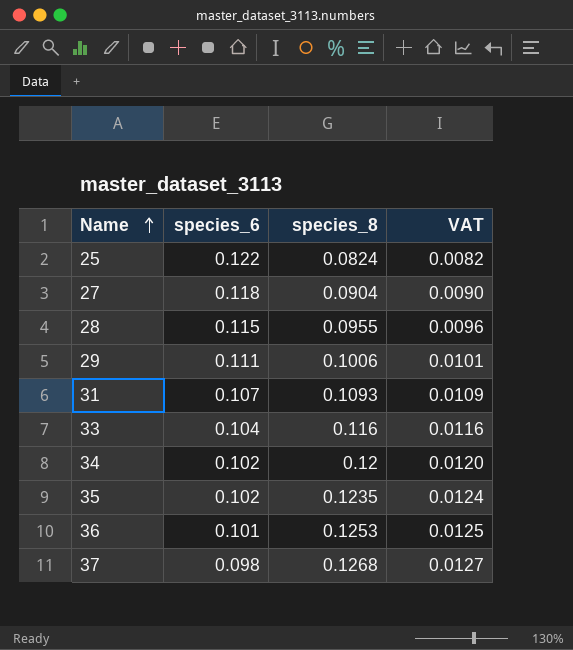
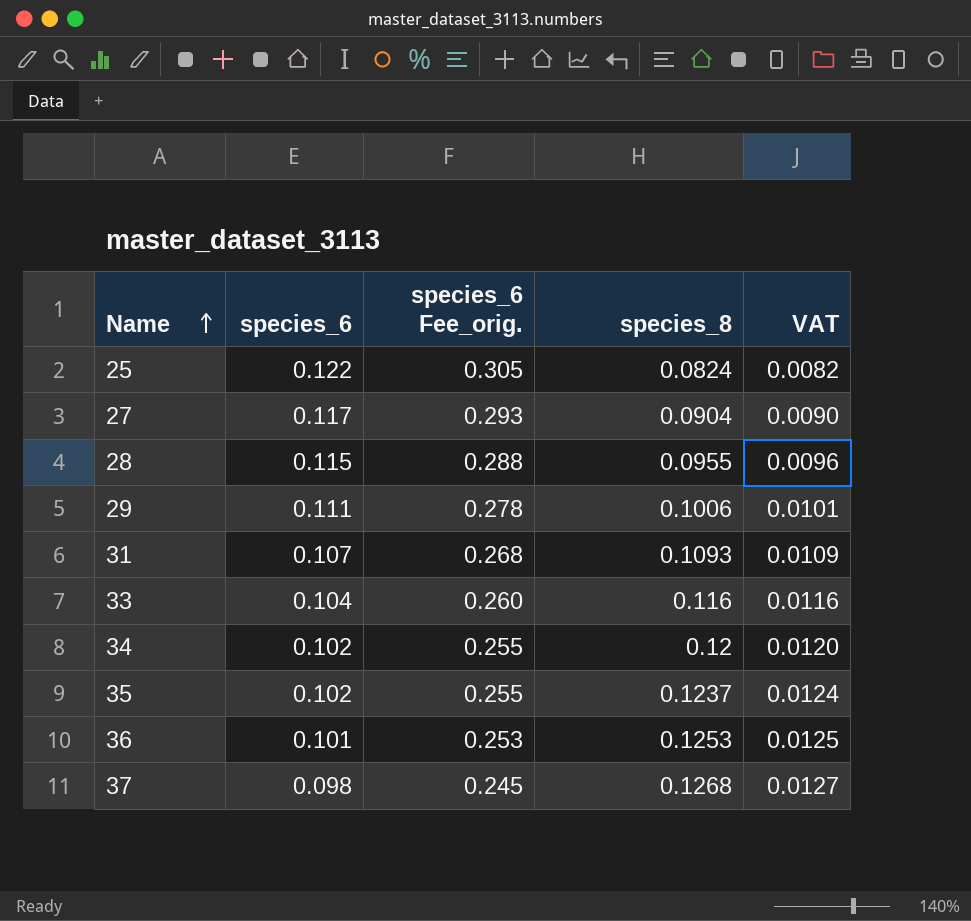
column species_6 Fee_orig. | formula: none -> [species_6] * 2.5
27 | species_6: 0.118 -> 0.117
35 | species_8: 0.1235 -> 0.1237

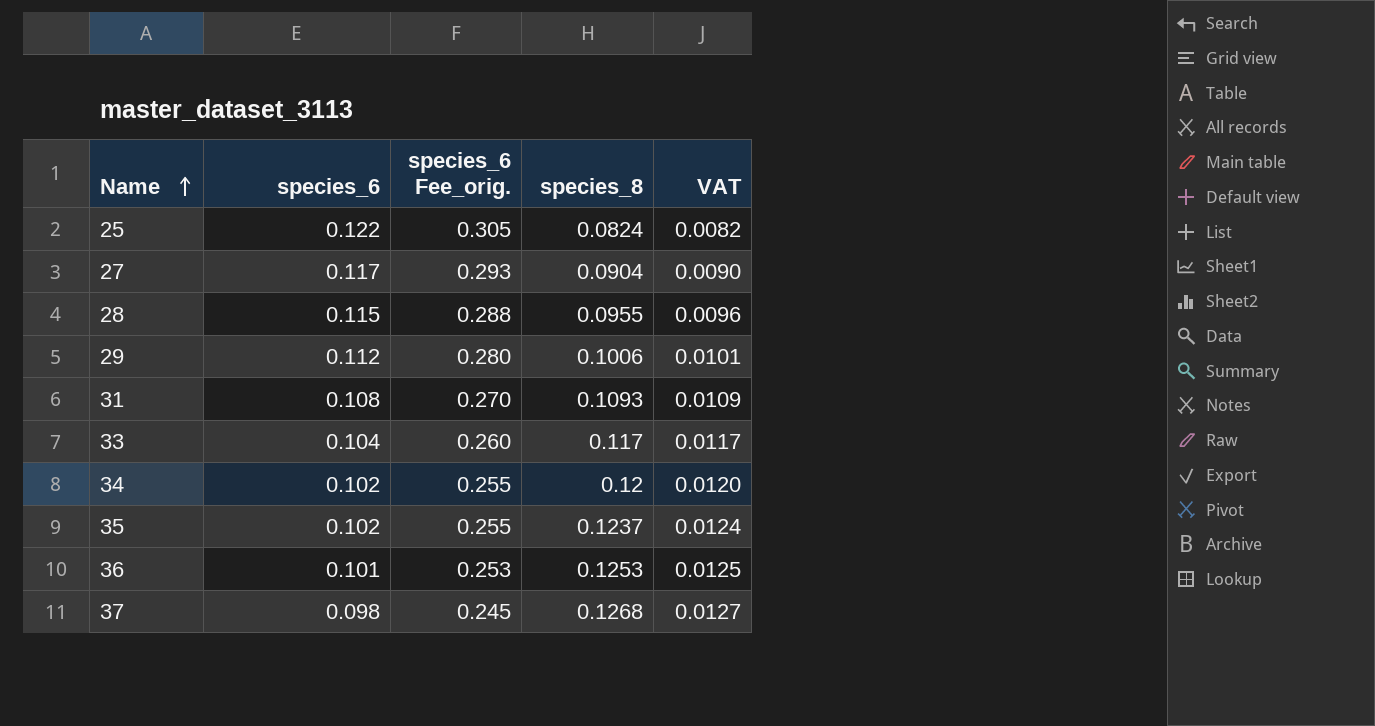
29 | species_6: 0.111 -> 0.112
29 | species_6 Fee_orig.: 0.278 -> 0.280
31 | species_6: 0.107 -> 0.108
31 | species_6 Fee_orig.: 0.268 -> 0.270
33 | species_8: 0.116 -> 0.117
33 | VAT: 0.0116 -> 0.0117

